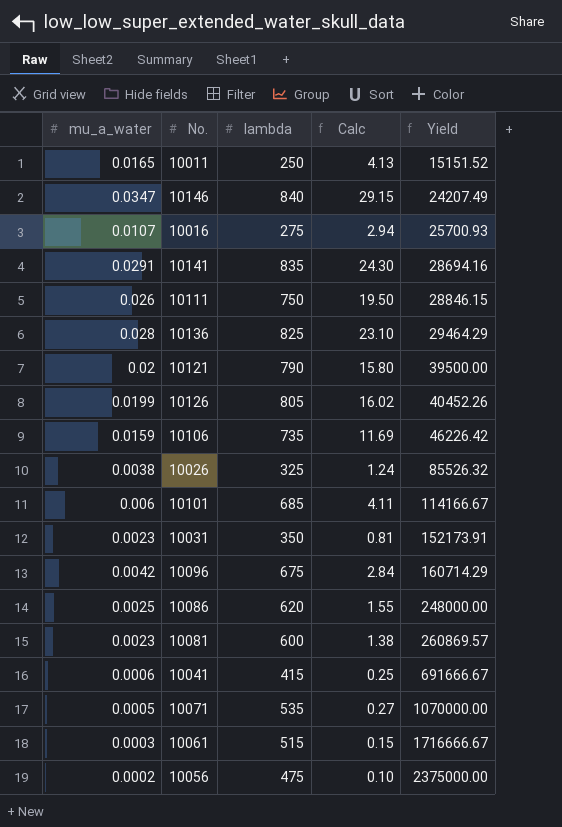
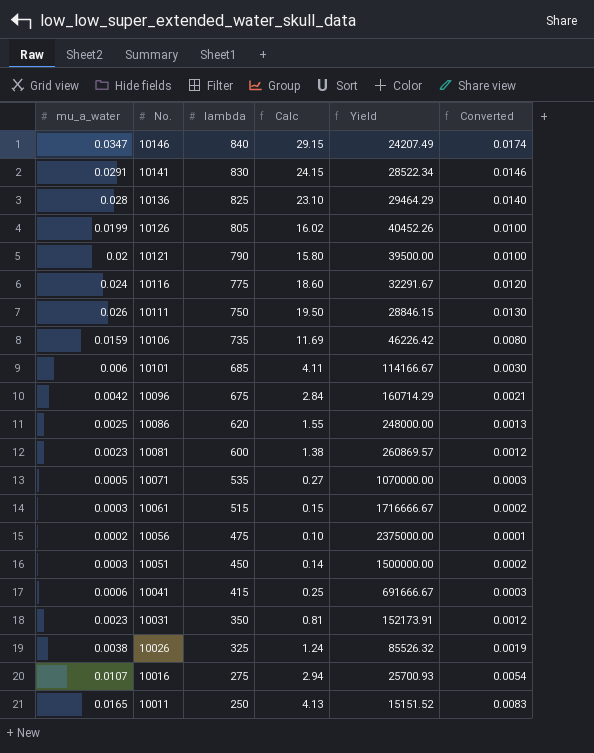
row order: Yield ascending -> No. descending
column Converted | formula: none -> [mu_a_water] * 0.5
10141 | lambda: 835 -> 830
10141 | Calc: 24.30 -> 24.15
10141 | Yield: 28694.16 -> 28522.34
row 10116: none -> 0.024 | 775 | 18.60 | 32291.67 | 0.0120
row 10051: none -> 0.0003 | 450 | 0.14 | 1500000.00 | 0.0002

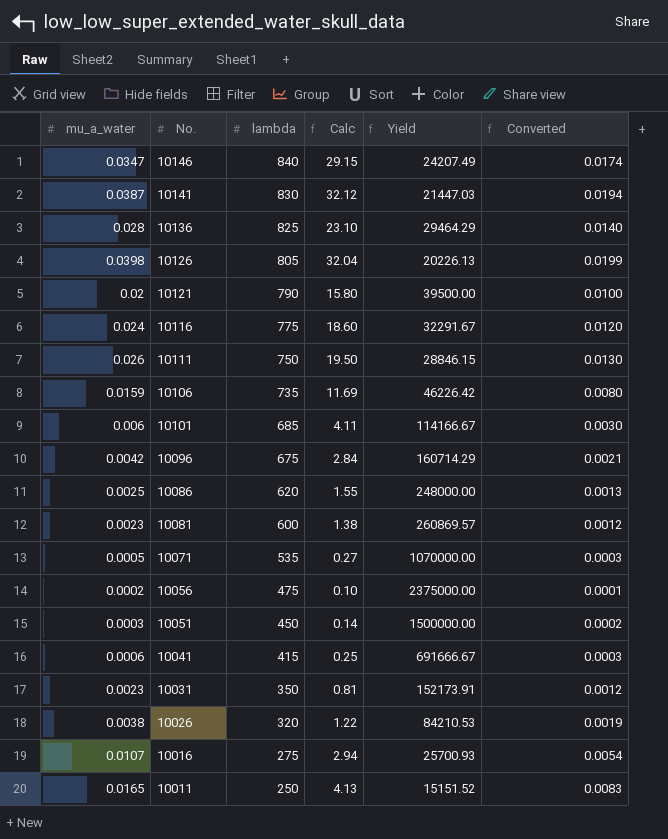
row 10061: 0.0003 | 515 | 0.15 | 1716666.67 | 0.0002 -> none
10141 | mu_a_water: 0.0291 -> 0.0387
10141 | Calc: 24.15 -> 32.12
10141 | Yield: 28522.34 -> 21447.03
10141 | Converted: 0.0146 -> 0.0194
10126 | mu_a_water: 0.0199 -> 0.0398
10126 | Calc: 16.02 -> 32.04
10126 | Yield: 40452.26 -> 20226.13
10126 | Converted: 0.0100 -> 0.0199
10026 | lambda: 325 -> 320
10026 | Calc: 1.24 -> 1.22
10026 | Yield: 85526.32 -> 84210.53

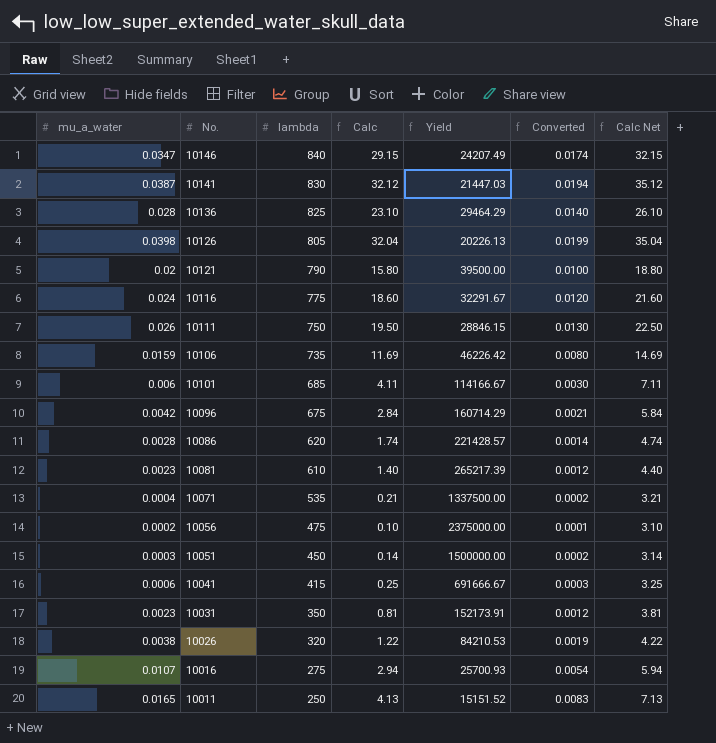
column Calc Net | formula: none -> [Calc] + 3
10086 | mu_a_water: 0.0025 -> 0.0028
10086 | Calc: 1.55 -> 1.74
10086 | Yield: 248000.00 -> 221428.57
10086 | Converted: 0.0013 -> 0.0014
10081 | lambda: 600 -> 610
10081 | Calc: 1.38 -> 1.40
10081 | Yield: 260869.57 -> 265217.39
10071 | mu_a_water: 0.0005 -> 0.0004
10071 | Calc: 0.27 -> 0.21
10071 | Yield: 1070000.00 -> 1337500.00
10071 | Converted: 0.0003 -> 0.0002

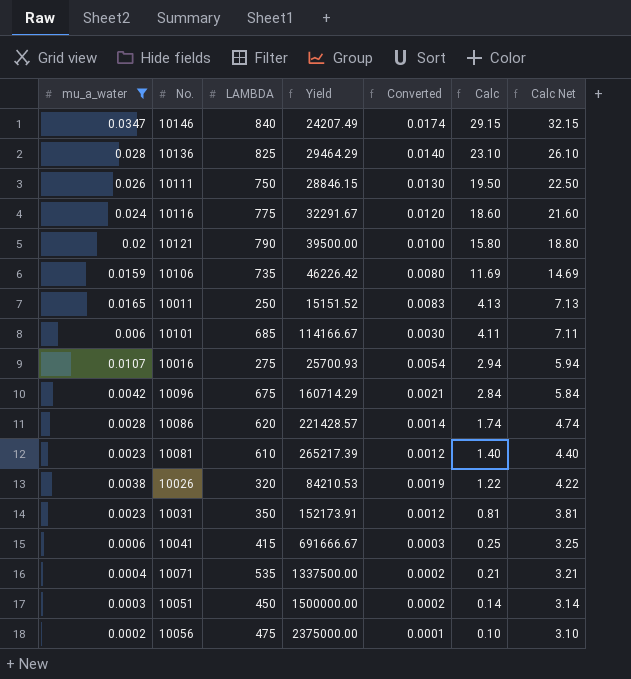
filter: none -> mu_a_water <= 0.0347
row order: No. descending -> Calc descending
column name: lambda -> LAMBDA
column Calc | position: 4 -> 6

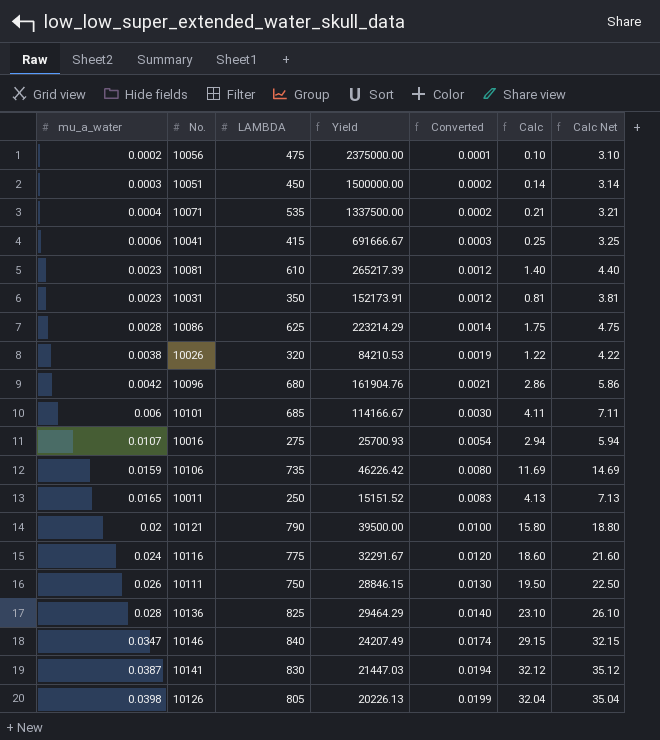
filter: mu_a_water <= 0.0347 -> none
row order: Calc descending -> mu_a_water ascending
10086 | LAMBDA: 620 -> 625
10086 | Yield: 221428.57 -> 223214.29
10086 | Calc: 1.74 -> 1.75
10086 | Calc Net: 4.74 -> 4.75
10096 | LAMBDA: 675 -> 680
10096 | Yield: 160714.29 -> 161904.76
10096 | Calc: 2.84 -> 2.86
10096 | Calc Net: 5.84 -> 5.86

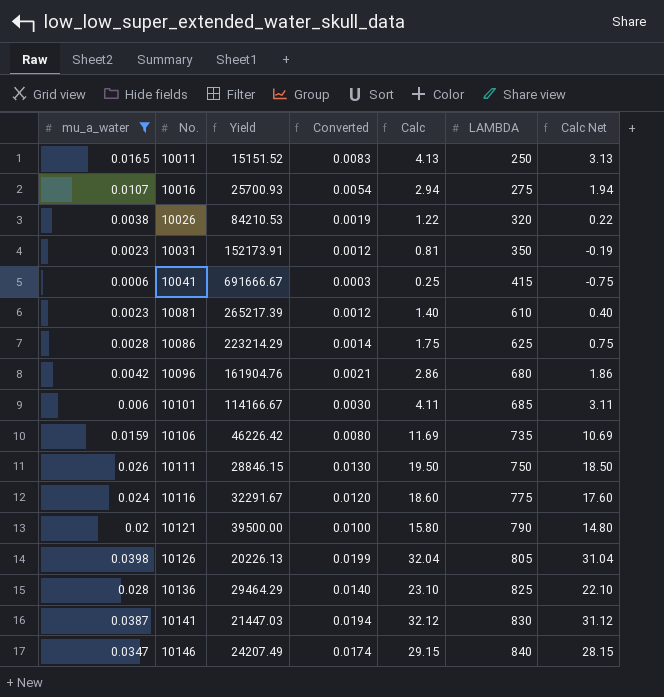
filter: none -> mu_a_water >= 0.0006
row order: mu_a_water ascending -> No. ascending
column LAMBDA | position: 3 -> 6
column Calc Net | formula: [Calc] + 3 -> [Calc] - 1

